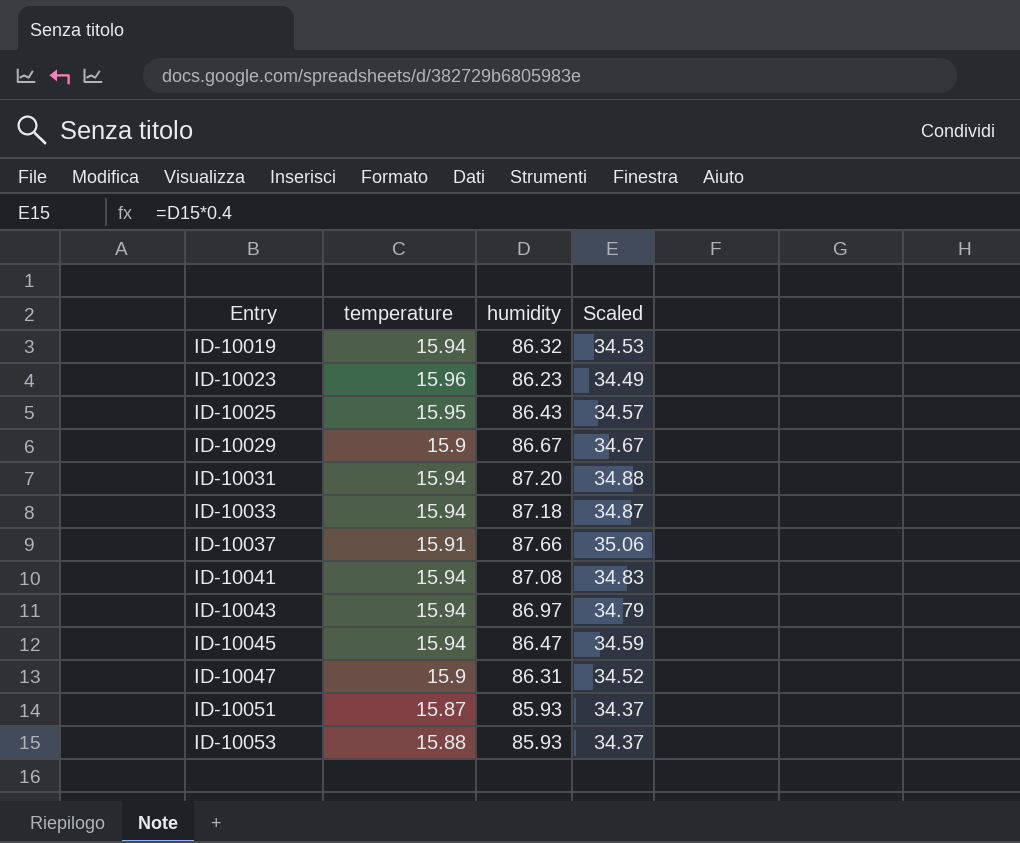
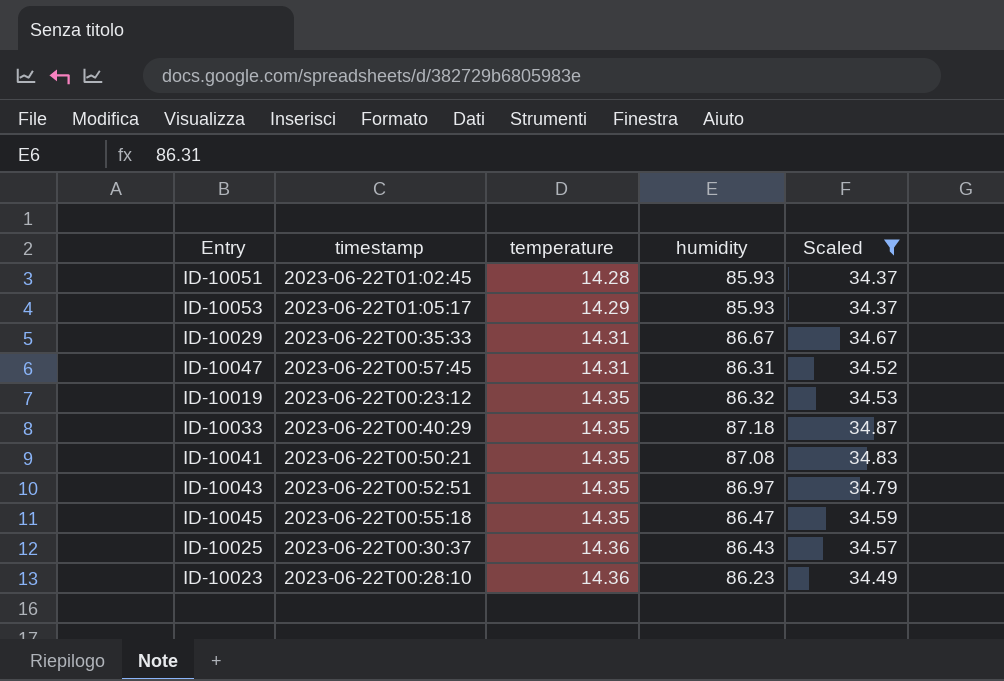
filter: none -> Scaled <= 34.87
row order: Entry ascending -> temperature ascending
column timestamp | position: none -> 2
ID-10051 | temperature: 15.87 -> 14.28
ID-10053 | temperature: 15.88 -> 14.29
ID-10029 | temperature: 15.9 -> 14.31
ID-10047 | temperature: 15.9 -> 14.31
ID-10019 | temperature: 15.94 -> 14.35
ID-10033 | temperature: 15.94 -> 14.35
ID-10041 | temperature: 15.94 -> 14.35
ID-10043 | temperature: 15.94 -> 14.35
ID-10045 | temperature: 15.94 -> 14.35
ID-10025 | temperature: 15.95 -> 14.36
ID-10023 | temperature: 15.96 -> 14.36

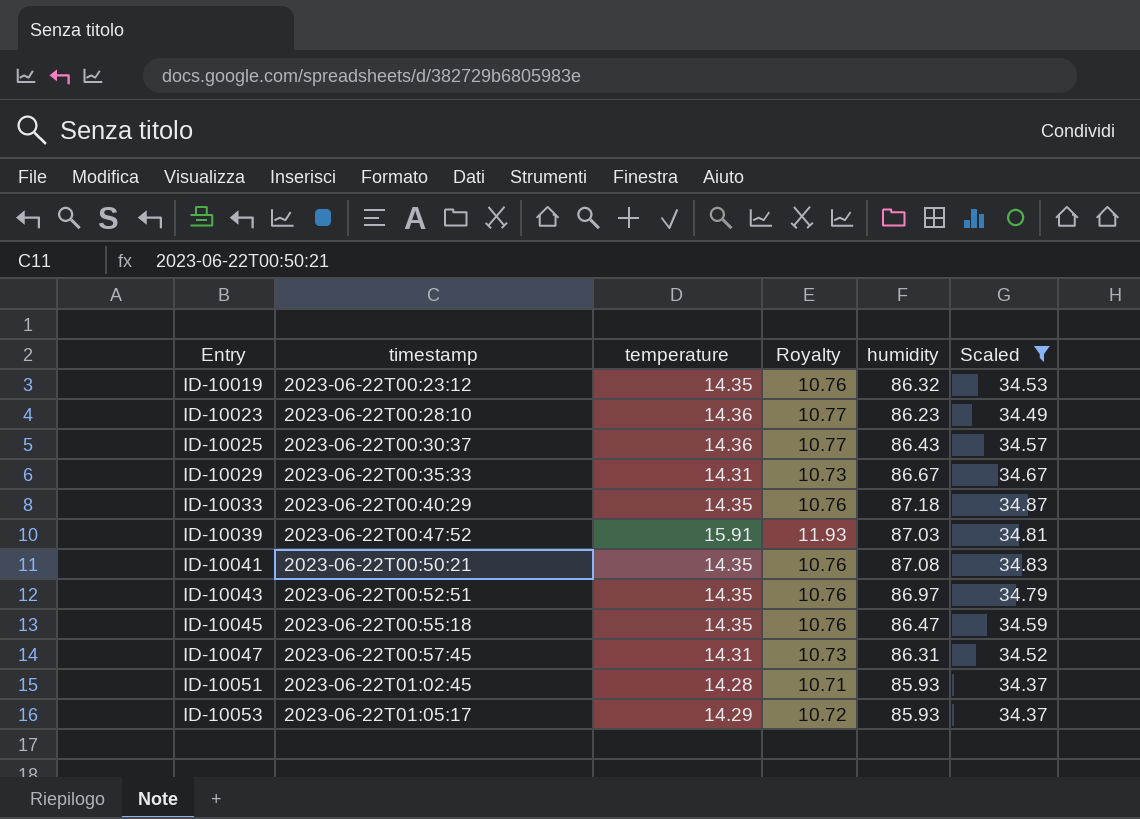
row order: temperature ascending -> Entry ascending
column Royalty | formula: none -> [temperature] * 0.75
row ID-10039: none -> 2023-06-22T00:47:52 | 15.91 | 11.93 | 87.03 | 34.81

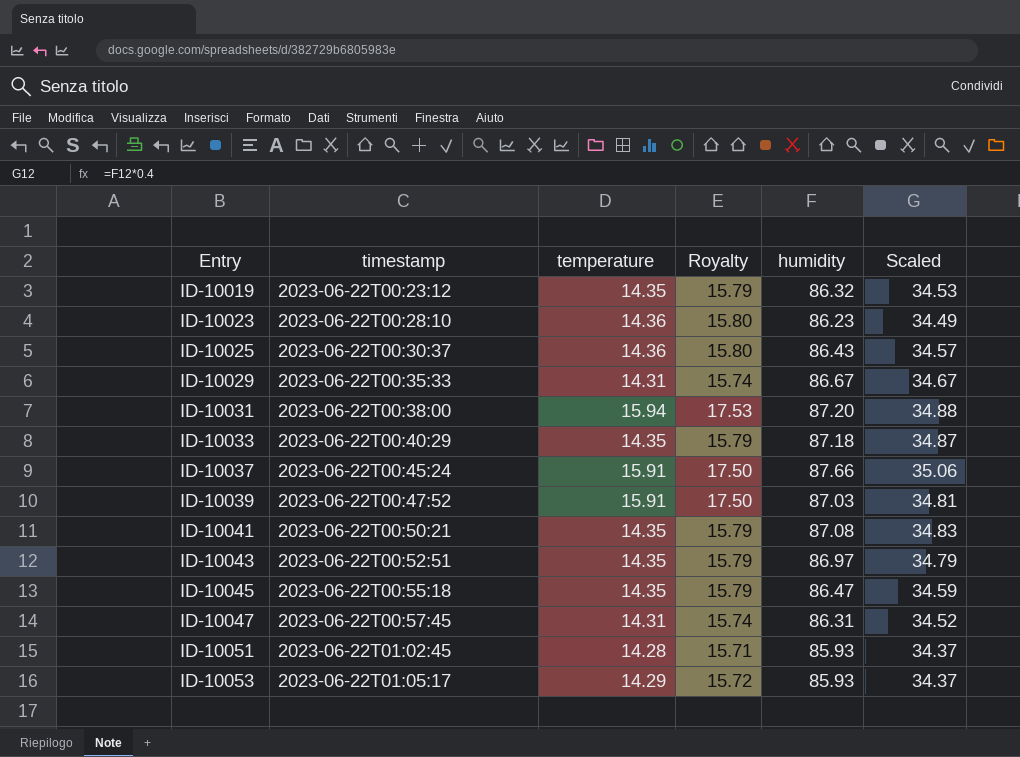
filter: Scaled <= 34.87 -> none
column Royalty | formula: [temperature] * 0.75 -> [temperature] * 1.1

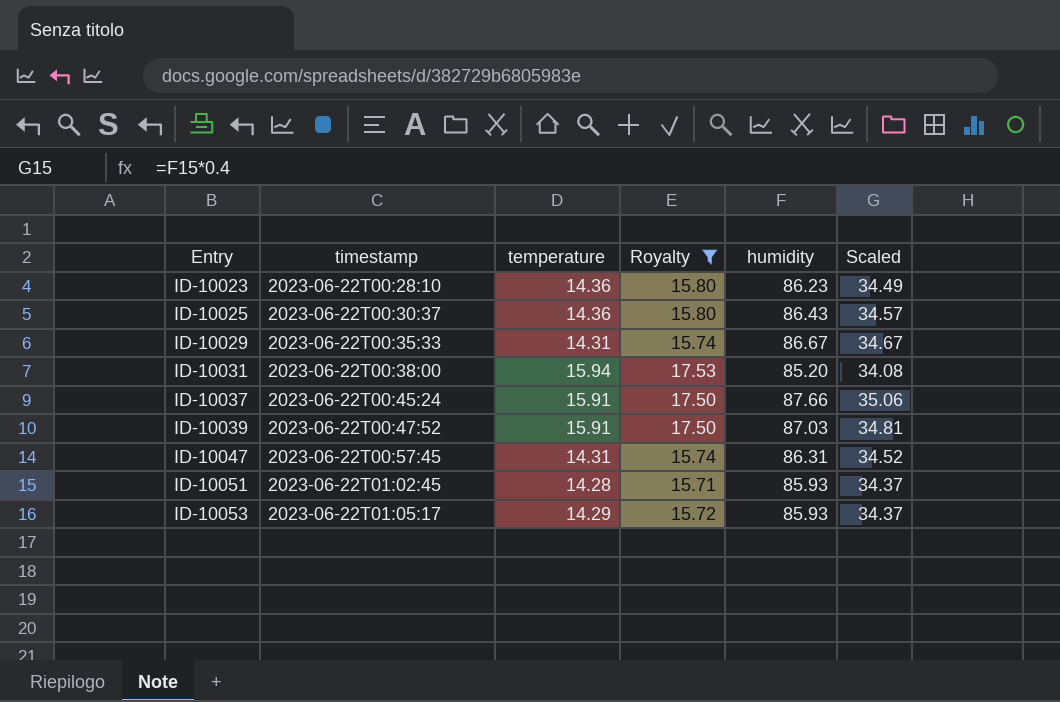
filter: none -> Royalty != 15.79
ID-10031 | humidity: 87.20 -> 85.20
ID-10031 | Scaled: 34.88 -> 34.08

